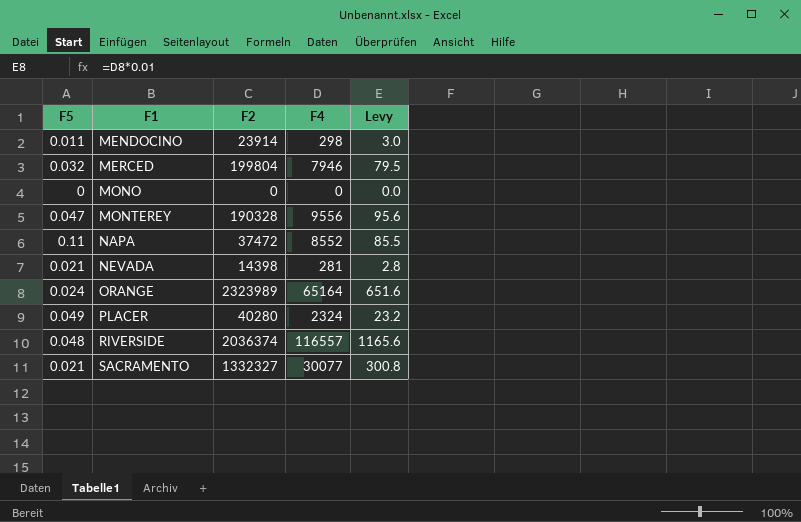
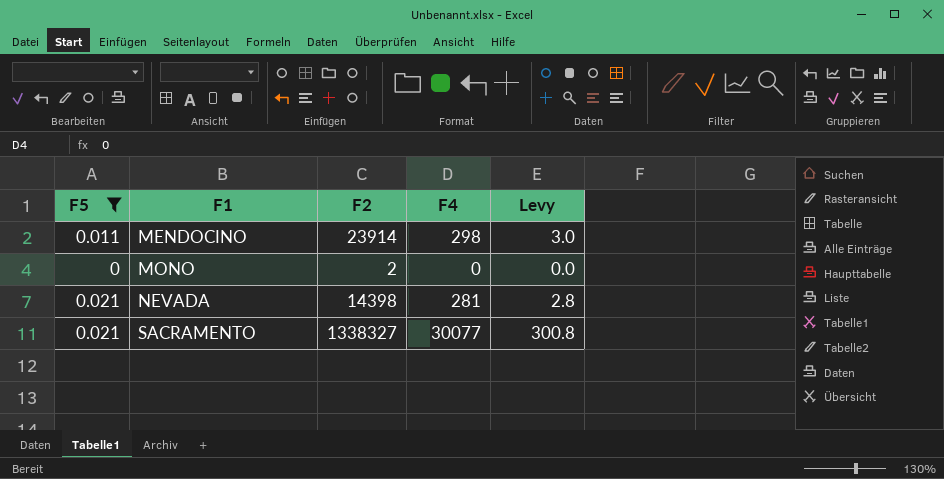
filter: none -> F5 <= 0.021
MONO | F2: 0 -> 2
SACRAMENTO | F2: 1332327 -> 1338327

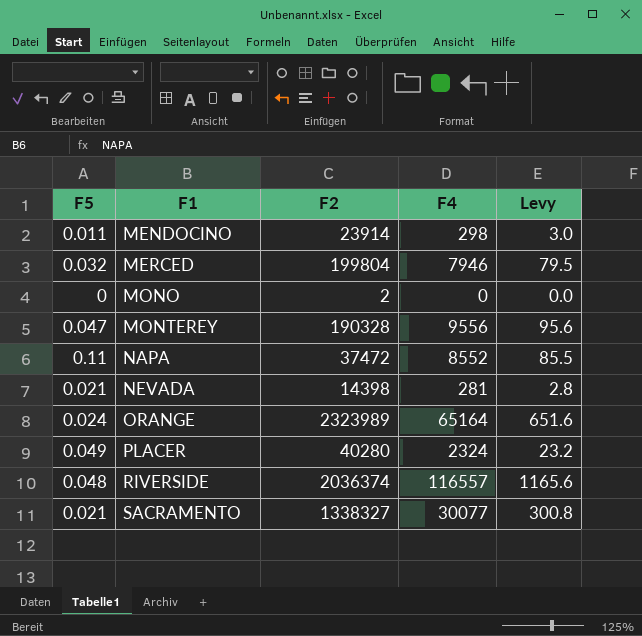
filter: F5 <= 0.021 -> none

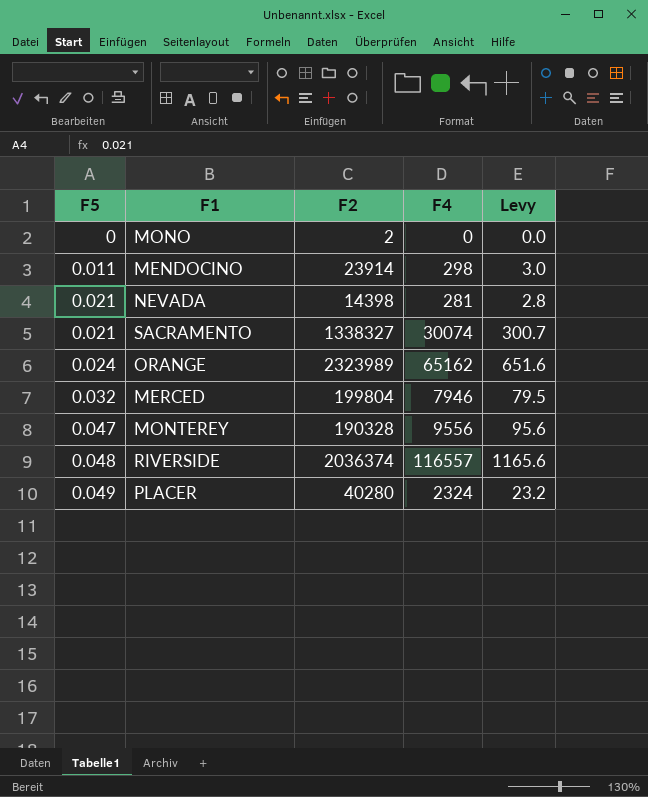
row order: F1 ascending -> F5 ascending
row NAPA: 0.11 | 37472 | 8552 | 85.5 -> none
SACRAMENTO | F4: 30077 -> 30074
SACRAMENTO | Levy: 300.8 -> 300.7
ORANGE | F4: 65164 -> 65162

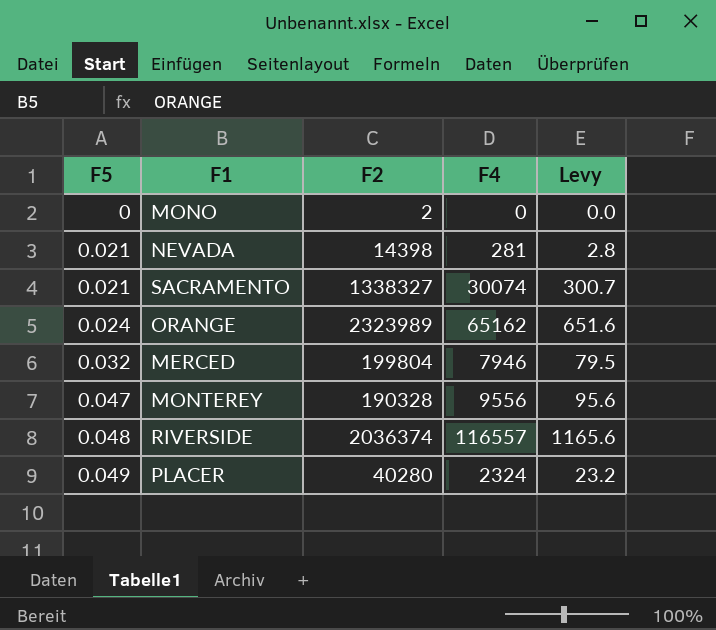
row MENDOCINO: 0.011 | 23914 | 298 | 3.0 -> none

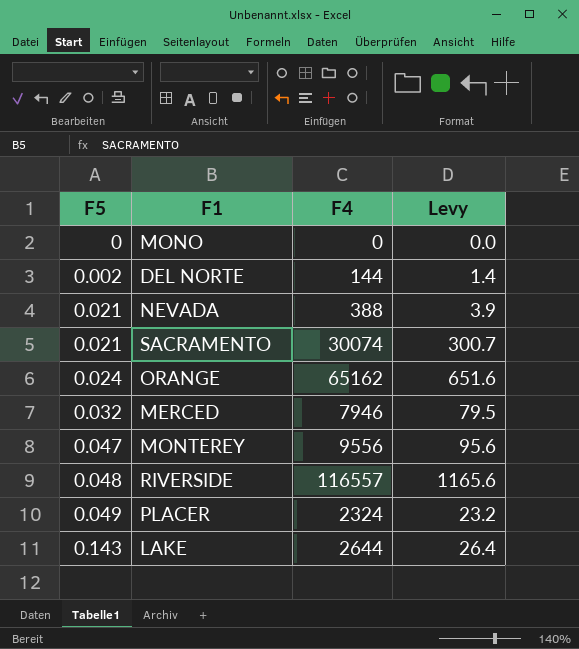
column F2 | position: 3 -> none
row DEL NORTE: none -> 0.002 | 144 | 1.4
NEVADA | F4: 281 -> 388
NEVADA | Levy: 2.8 -> 3.9
row LAKE: none -> 0.143 | 2644 | 26.4

